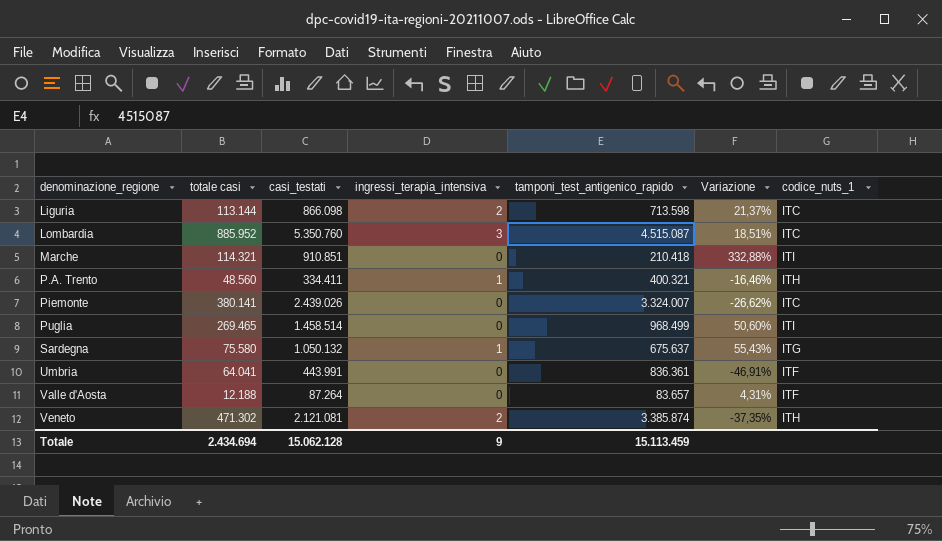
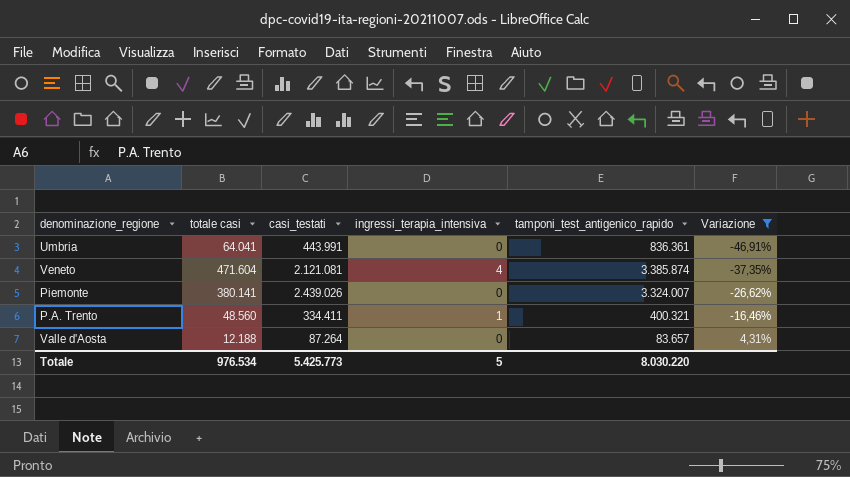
filter: none -> Variazione <= 4,31%
row order: denominazione_regione ascending -> Variazione ascending
column codice_nuts_1 | position: 7 -> none
Veneto | totale casi: 471.302 -> 471.604
Veneto | ingressi_terapia_intensiva: 2 -> 4
Totale | totale casi: 2.434.694 -> 976.534
Totale | casi_testati: 15.062.128 -> 5.425.773
Totale | ingressi_terapia_intensiva: 9 -> 5
Totale | tamponi_test_antigenico_rapido: 15.113.459 -> 8.030.220

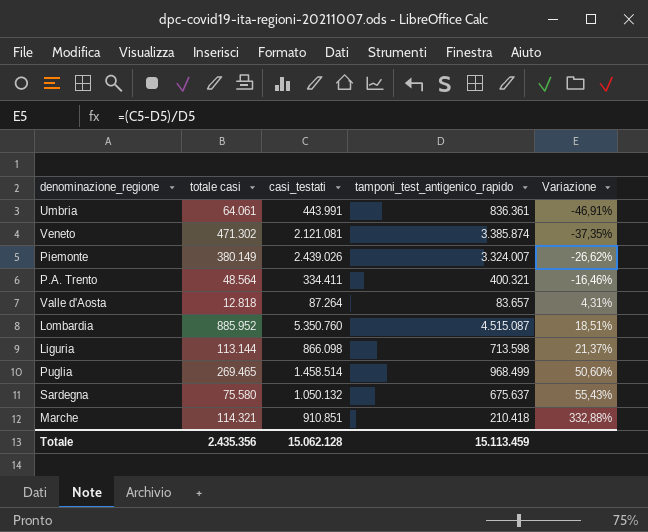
filter: Variazione <= 4,31% -> none
column ingressi_terapia_intensiva | position: 4 -> none
Umbria | totale casi: 64.041 -> 64.061
Veneto | totale casi: 471.604 -> 471.302
Piemonte | totale casi: 380.141 -> 380.149
P.A. Trento | totale casi: 48.560 -> 48.564
Valle d'Aosta | totale casi: 12.188 -> 12.818
Totale | totale casi: 976.534 -> 2.435.356
Totale | casi_testati: 5.425.773 -> 15.062.128
Totale | tamponi_test_antigenico_rapido: 8.030.220 -> 15.113.459

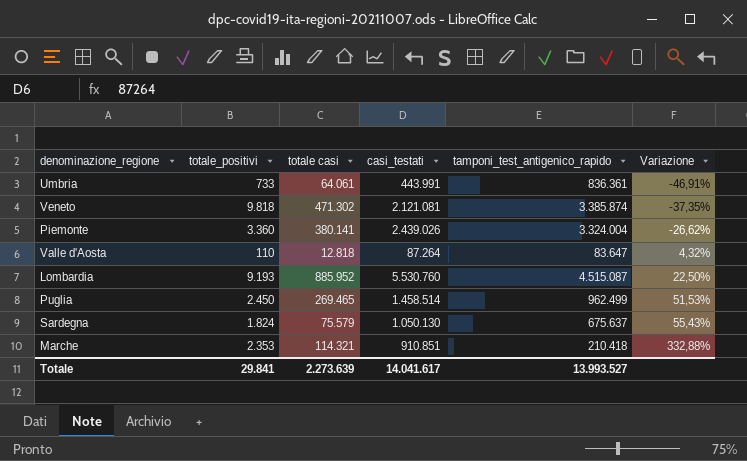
column totale_positivi | position: none -> 2
row P.A. Trento: 48.564 | 334.411 | 400.321 | -16,46% -> none
row Liguria: 113.144 | 866.098 | 713.598 | 21,37% -> none
Piemonte | totale casi: 380.149 -> 380.141
Piemonte | tamponi_test_antigenico_rapido: 3.324.007 -> 3.324.004
Valle d'Aosta | tamponi_test_antigenico_rapido: 83.657 -> 83.647
Valle d'Aosta | Variazione: 4,31% -> 4,32%
Lombardia | casi_testati: 5.350.760 -> 5.530.760
Lombardia | Variazione: 18,51% -> 22,50%
Puglia | tamponi_test_antigenico_rapido: 968.499 -> 962.499
Puglia | Variazione: 50,60% -> 51,53%
Sardegna | totale casi: 75.580 -> 75.579
Sardegna | casi_testati: 1.050.132 -> 1.050.130
Totale | totale casi: 2.435.356 -> 2.273.639
Totale | casi_testati: 15.062.128 -> 14.041.617
Totale | tamponi_test_antigenico_rapido: 15.113.459 -> 13.993.527

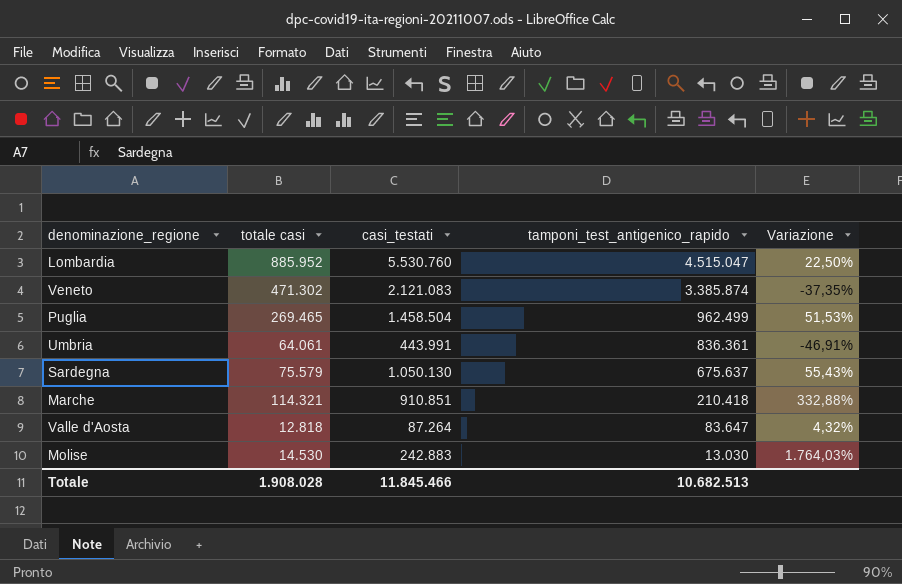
row order: Variazione ascending -> tamponi_test_antigenico_rapido descending
column totale_positivi | position: 2 -> none
row Piemonte: 3.360 | 380.141 | 2.439.026 | 3.324.004 | -26,62% -> none
Lombardia | tamponi_test_antigenico_rapido: 4.515.087 -> 4.515.047
Veneto | casi_testati: 2.121.081 -> 2.121.083
Puglia | casi_testati: 1.458.514 -> 1.458.504
row Molise: none -> 14.530 | 242.883 | 13.030 | 1.764,03%
Totale | totale casi: 2.273.639 -> 1.908.028
Totale | casi_testati: 14.041.617 -> 11.845.466
Totale | tamponi_test_antigenico_rapido: 13.993.527 -> 10.682.513

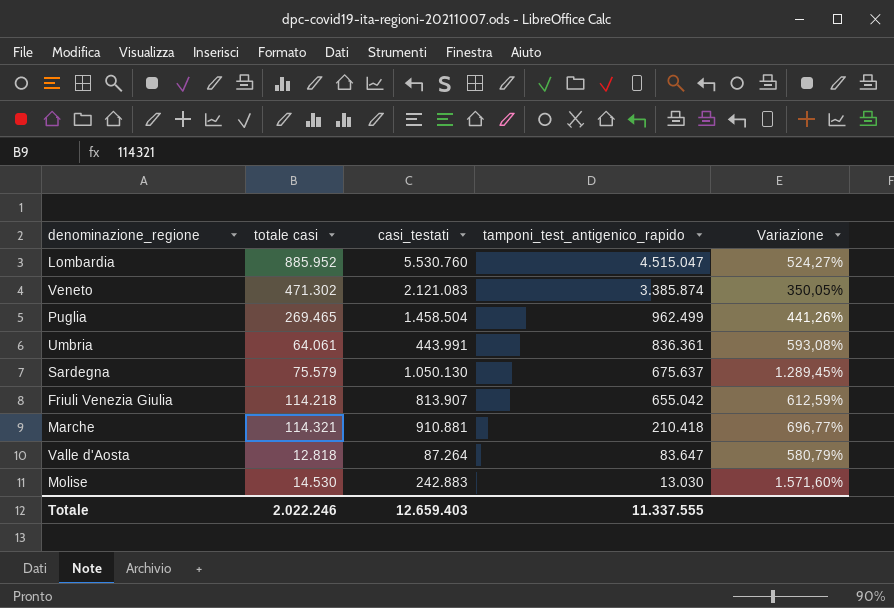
column Variazione | formula: ([casi_testati] - [tamponi_test_antigenico_rapido]) / [tamponi_test_antigenico_rapido] -> ([casi_testati] - [totale casi]) / [totale casi]
row Friuli Venezia Giulia: none -> 114.218 | 813.907 | 655.042 | 612,59%
Marche | casi_testati: 910.851 -> 910.881
Totale | totale casi: 1.908.028 -> 2.022.246
Totale | casi_testati: 11.845.466 -> 12.659.403
Totale | tamponi_test_antigenico_rapido: 10.682.513 -> 11.337.555

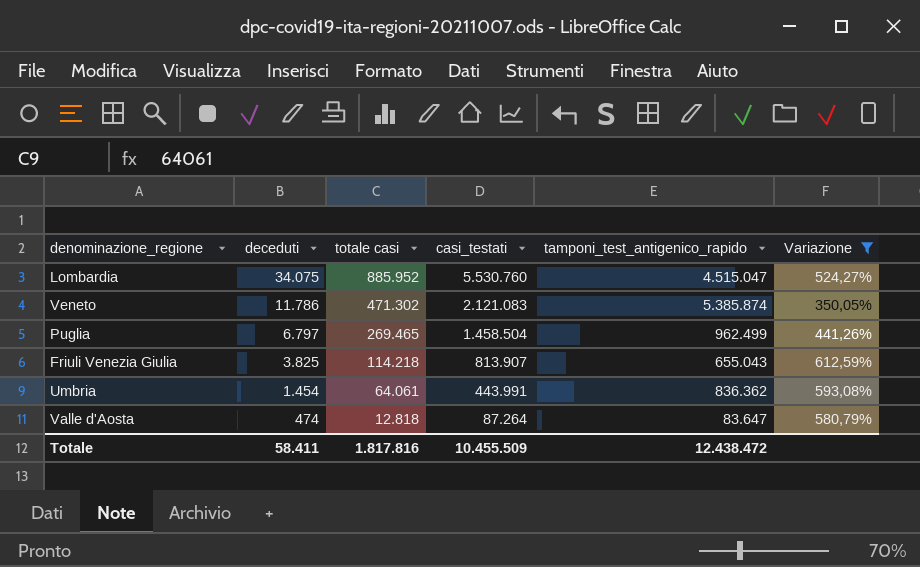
filter: none -> Variazione <= 612,59%
row order: tamponi_test_antigenico_rapido descending -> deceduti descending
column deceduti | position: none -> 2
Veneto | tamponi_test_antigenico_rapido: 3.385.874 -> 5.385.874
Friuli Venezia Giulia | tamponi_test_antigenico_rapido: 655.042 -> 655.043
Umbria | tamponi_test_antigenico_rapido: 836.361 -> 836.362
Totale | totale casi: 2.022.246 -> 1.817.816
Totale | casi_testati: 12.659.403 -> 10.455.509
Totale | tamponi_test_antigenico_rapido: 11.337.555 -> 12.438.472

